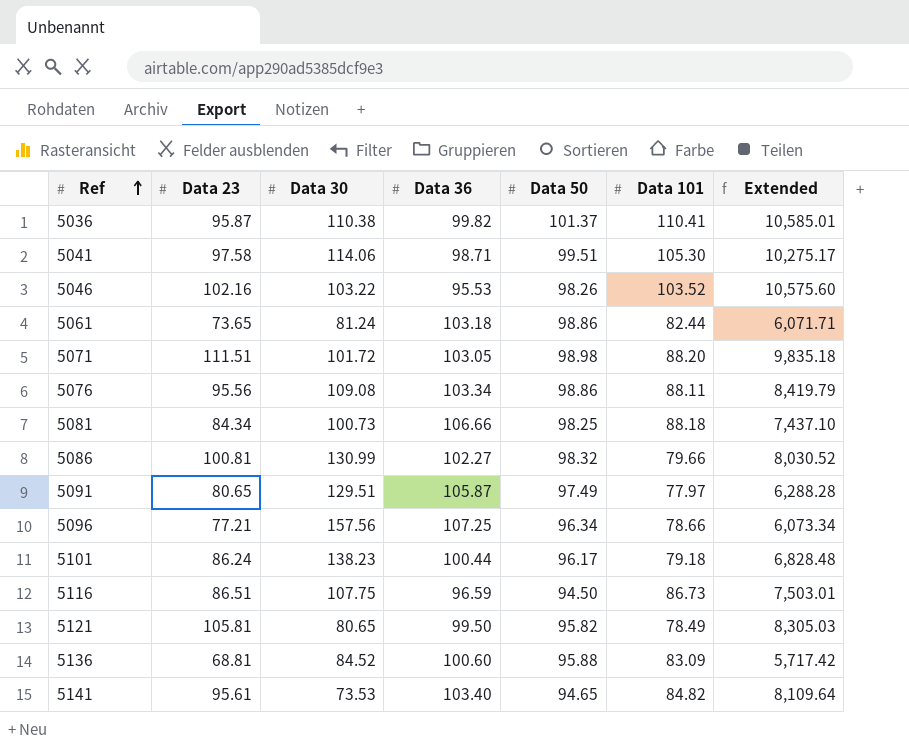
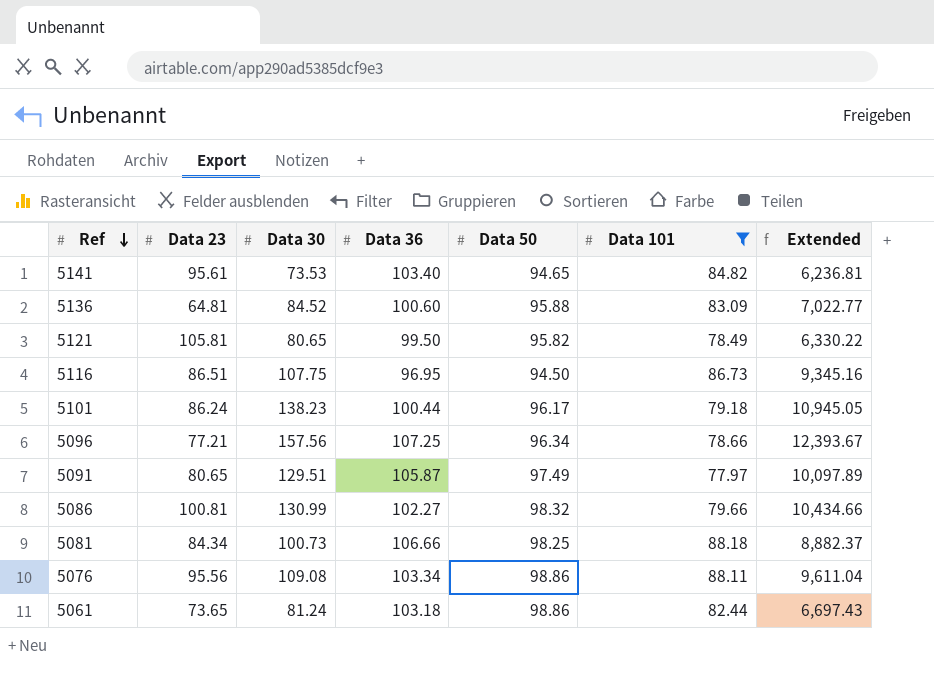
filter: none -> Data 101 <= 88.18
row order: Ref ascending -> Ref descending
column Extended | formula: [Data 23] * [Data 101] -> [Data 30] * [Data 101]
5136 | Data 23: 68.81 -> 64.81
5116 | Data 36: 96.59 -> 96.95

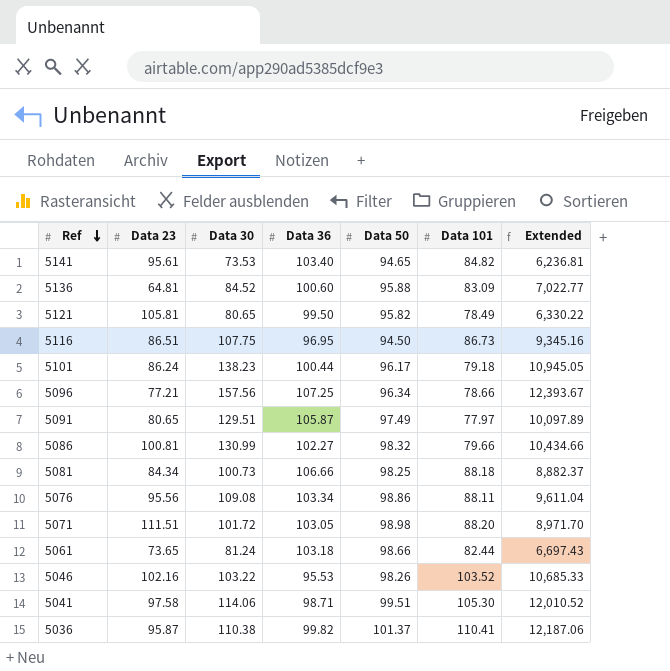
filter: Data 101 <= 88.18 -> none
5061 | Data 50: 98.86 -> 98.66

